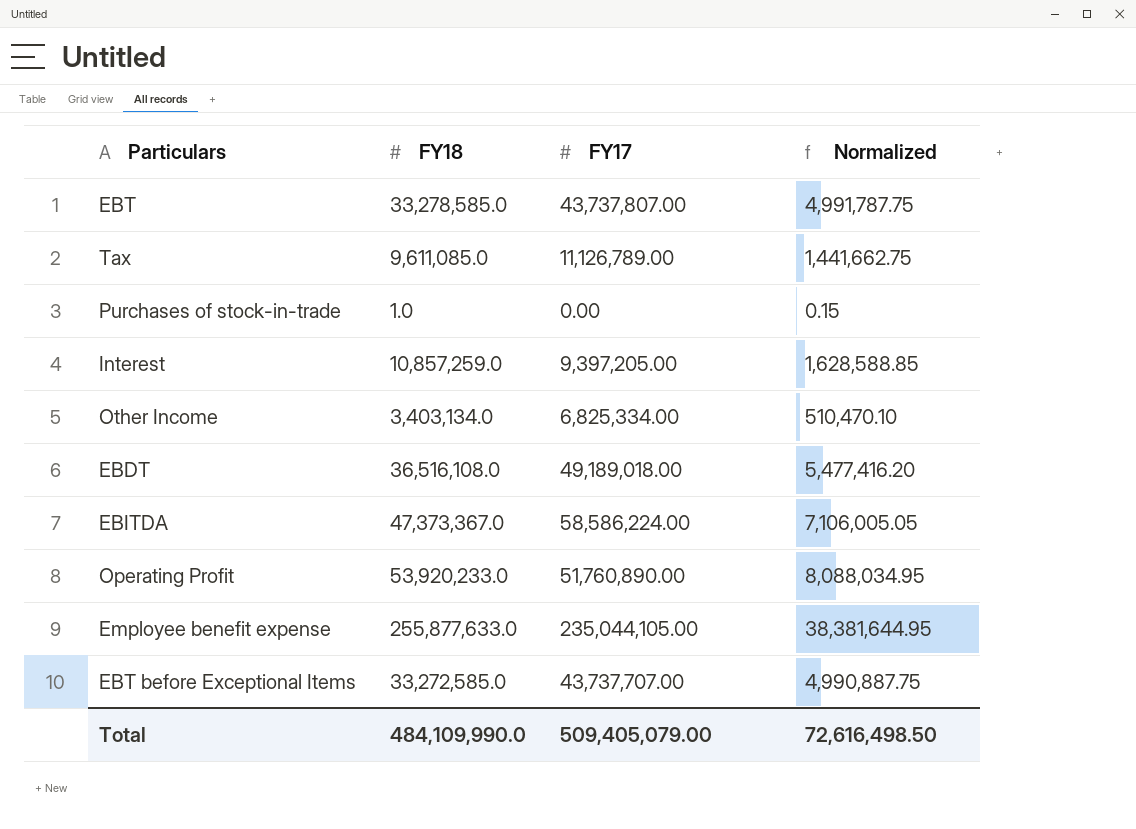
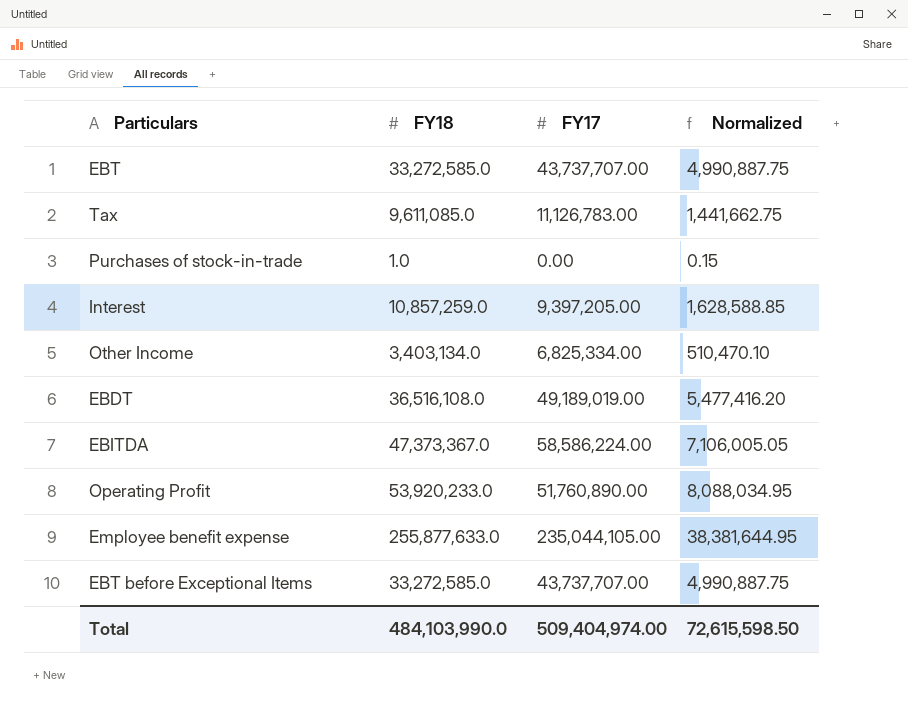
EBT | FY18: 33,278,585.0 -> 33,272,585.0
EBT | FY17: 43,737,807.00 -> 43,737,707.00
EBT | Normalized: 4,991,787.75 -> 4,990,887.75
Tax | FY17: 11,126,789.00 -> 11,126,783.00
EBDT | FY17: 49,189,018.00 -> 49,189,019.00
Total | FY18: 484,109,990.0 -> 484,103,990.0
Total | FY17: 509,405,079.00 -> 509,404,974.00
Total | Normalized: 72,616,498.50 -> 72,615,598.50

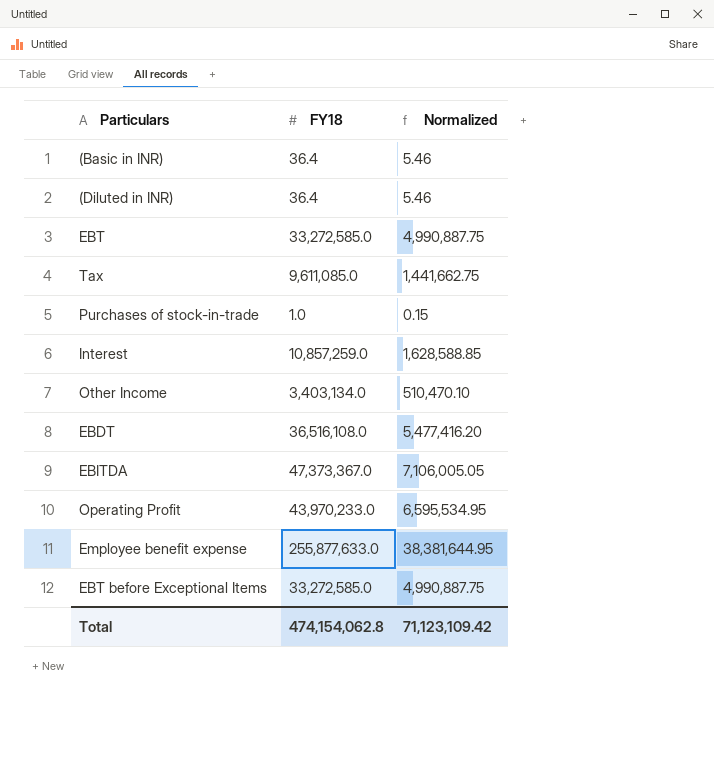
column FY17 | position: 3 -> none
row (Basic in INR): none -> 36.4 | 5.46
row (Diluted in INR): none -> 36.4 | 5.46
Operating Profit | FY18: 53,920,233.0 -> 43,970,233.0
Operating Profit | Normalized: 8,088,034.95 -> 6,595,534.95
Total | FY18: 484,103,990.0 -> 474,154,062.8
Total | Normalized: 72,615,598.50 -> 71,123,109.42

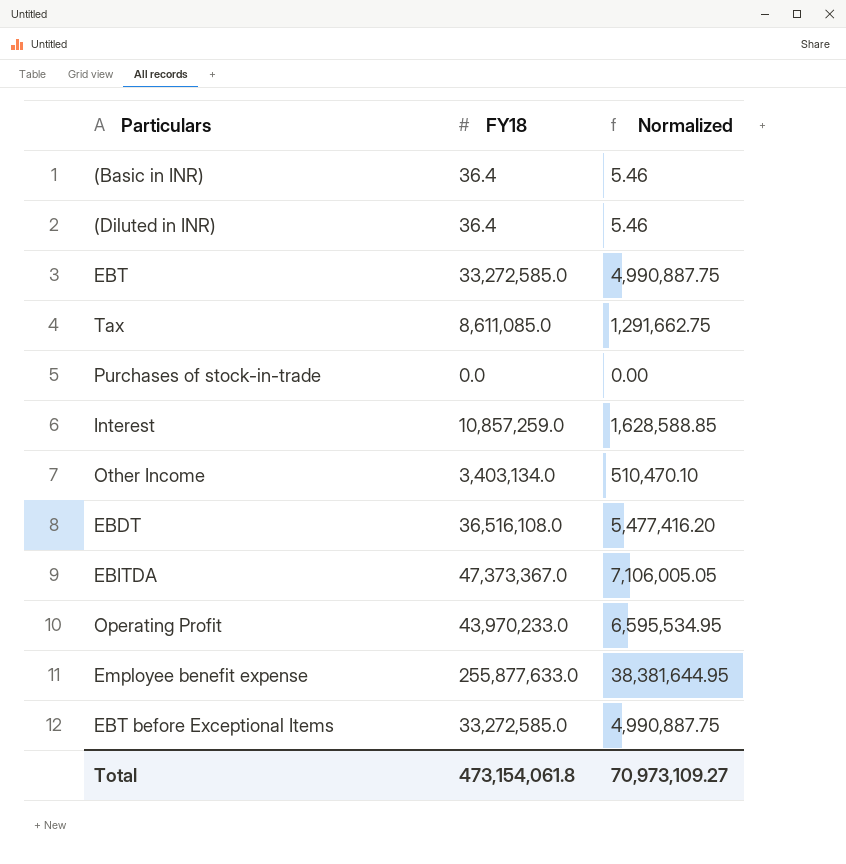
Tax | FY18: 9,611,085.0 -> 8,611,085.0
Tax | Normalized: 1,441,662.75 -> 1,291,662.75
Purchases of stock-in-trade | FY18: 1.0 -> 0.0
Purchases of stock-in-trade | Normalized: 0.15 -> 0.00
Total | FY18: 474,154,062.8 -> 473,154,061.8
Total | Normalized: 71,123,109.42 -> 70,973,109.27

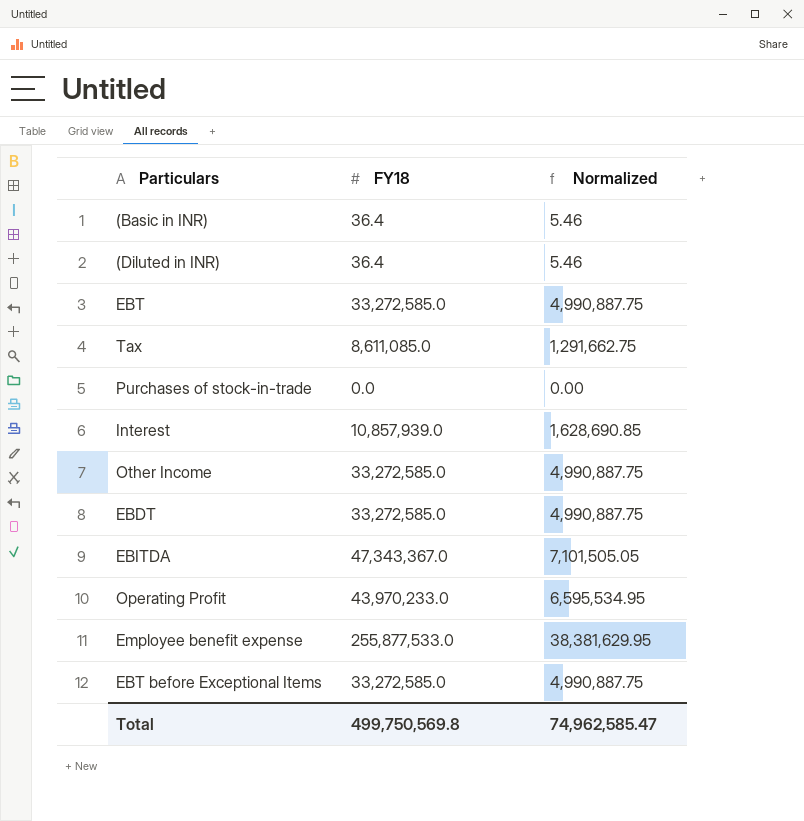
Interest | FY18: 10,857,259.0 -> 10,857,939.0
Interest | Normalized: 1,628,588.85 -> 1,628,690.85
Other Income | FY18: 3,403,134.0 -> 33,272,585.0
Other Income | Normalized: 510,470.10 -> 4,990,887.75
EBDT | FY18: 36,516,108.0 -> 33,272,585.0
EBDT | Normalized: 5,477,416.20 -> 4,990,887.75
EBITDA | FY18: 47,373,367.0 -> 47,343,367.0
EBITDA | Normalized: 7,106,005.05 -> 7,101,505.05
Employee benefit expense | FY18: 255,877,633.0 -> 255,877,533.0
Employee benefit expense | Normalized: 38,381,644.95 -> 38,381,629.95
Total | FY18: 473,154,061.8 -> 499,750,569.8
Total | Normalized: 70,973,109.27 -> 74,962,585.47

